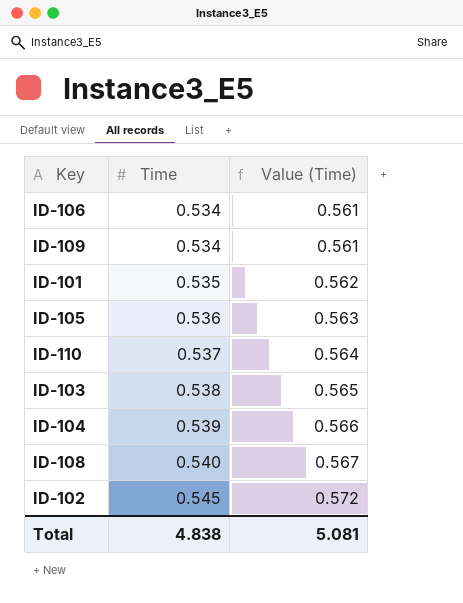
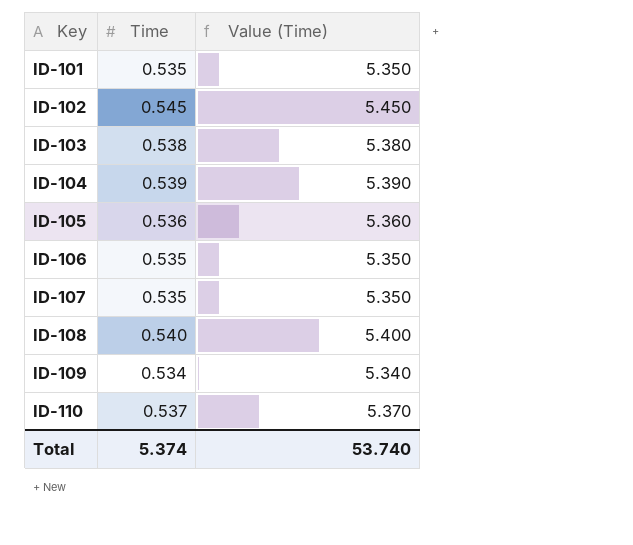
row order: Time ascending -> Key ascending
column Value (Time) | formula: [Time] * 1.05 -> [Time] * 10
ID-106 | Time: 0.534 -> 0.535
row ID-107: none -> 0.535 | 5.350
Total | Time: 4.838 -> 5.374
Total | Value (Time): 5.081 -> 53.740

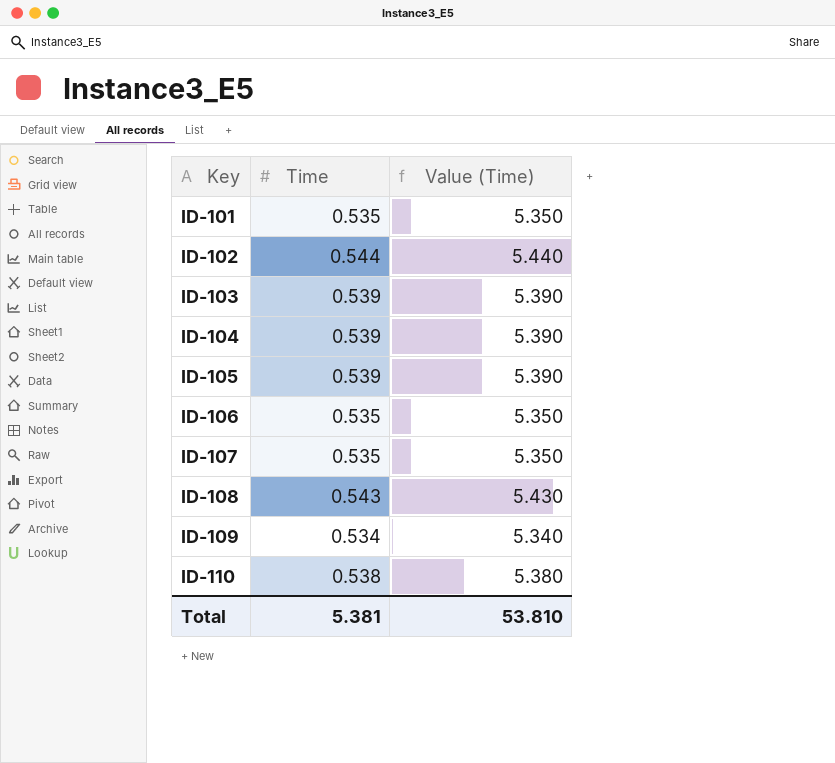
ID-102 | Time: 0.545 -> 0.544
ID-102 | Value (Time): 5.450 -> 5.440
ID-103 | Time: 0.538 -> 0.539
ID-103 | Value (Time): 5.380 -> 5.390
ID-105 | Time: 0.536 -> 0.539
ID-105 | Value (Time): 5.360 -> 5.390
ID-108 | Time: 0.540 -> 0.543
ID-108 | Value (Time): 5.400 -> 5.430
ID-110 | Time: 0.537 -> 0.538
ID-110 | Value (Time): 5.370 -> 5.380
Total | Time: 5.374 -> 5.381
Total | Value (Time): 53.740 -> 53.810

